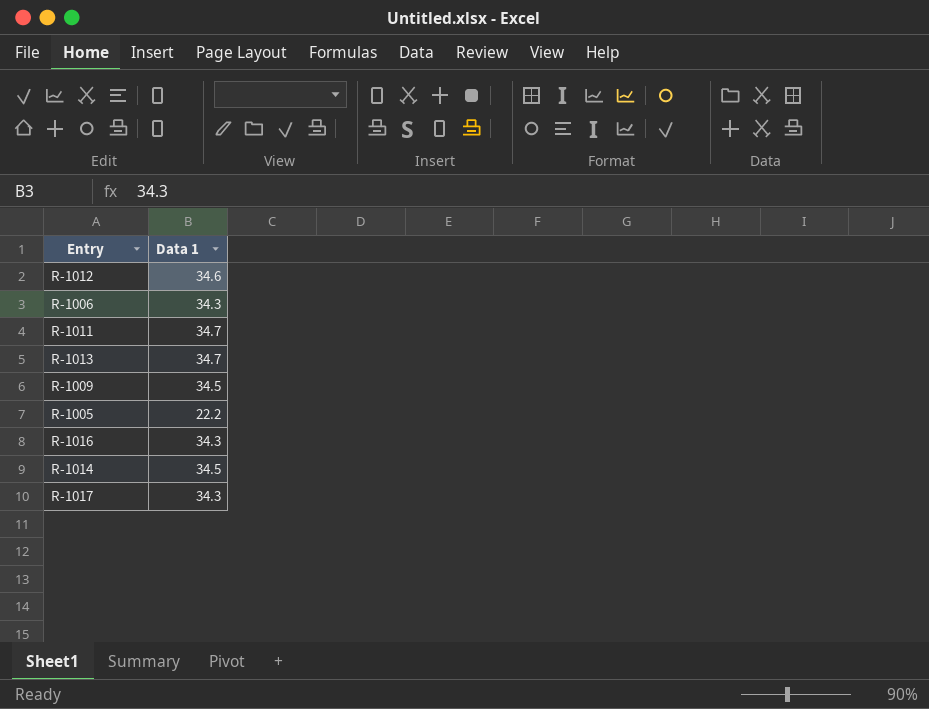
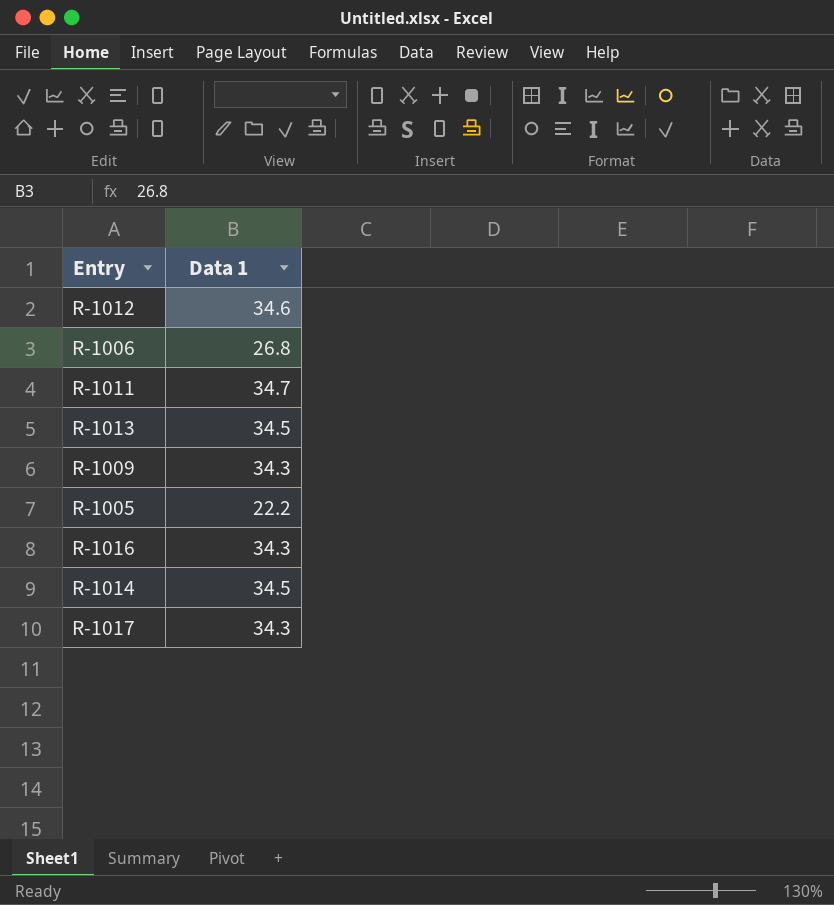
R-1006 | Data 1: 34.3 -> 26.8
R-1013 | Data 1: 34.7 -> 34.5
R-1009 | Data 1: 34.5 -> 34.3

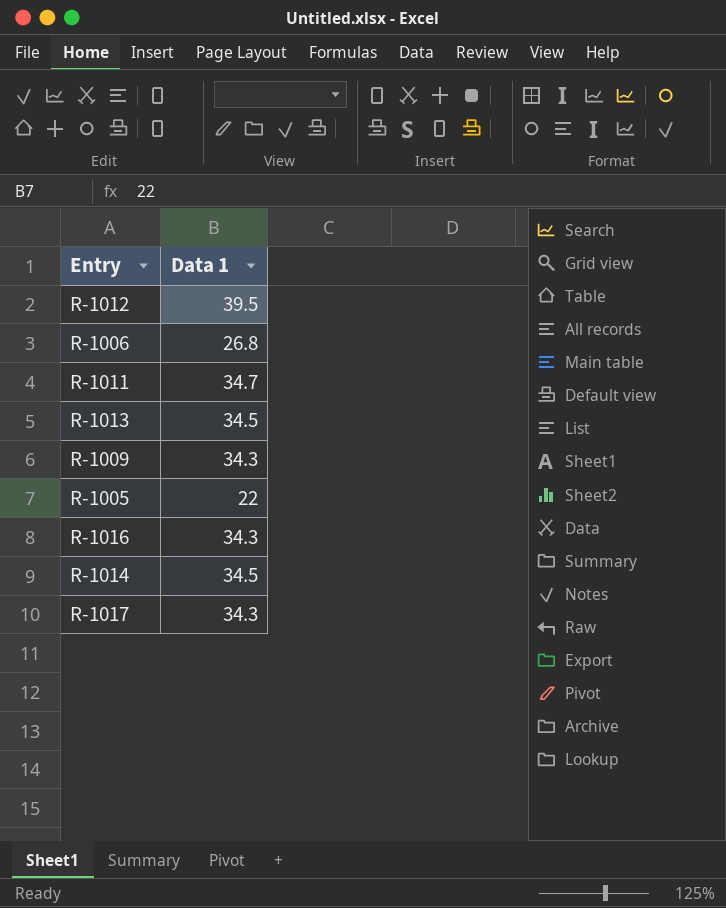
R-1012 | Data 1: 34.6 -> 39.5
R-1005 | Data 1: 22.2 -> 22

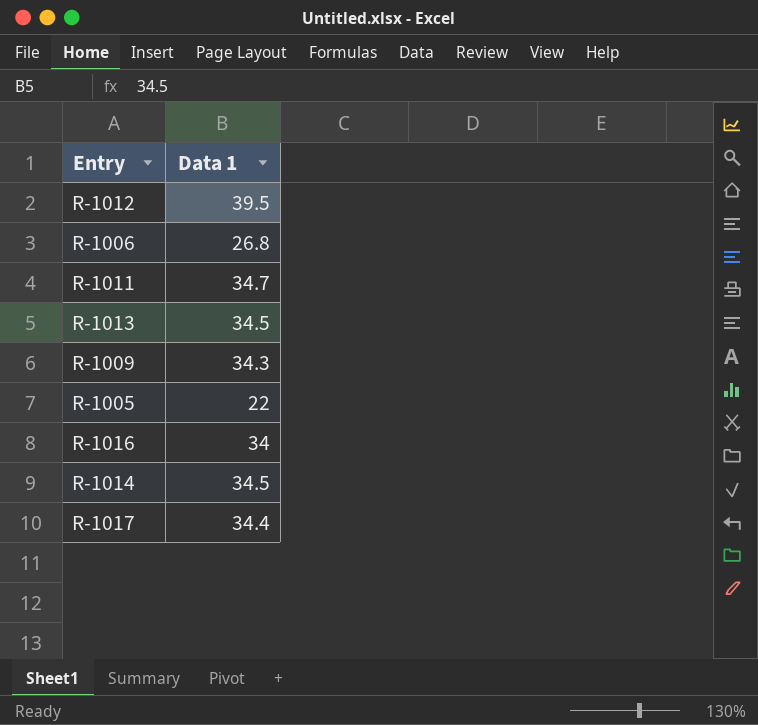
R-1016 | Data 1: 34.3 -> 34
R-1017 | Data 1: 34.3 -> 34.4

